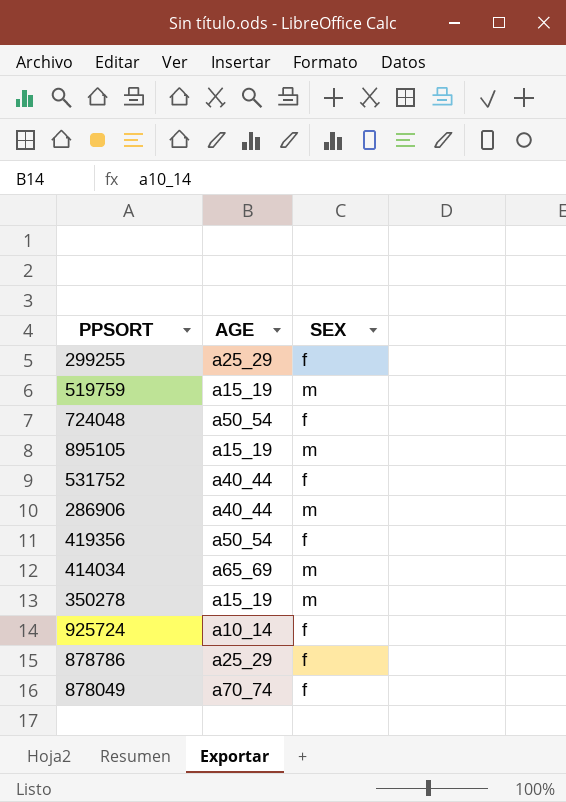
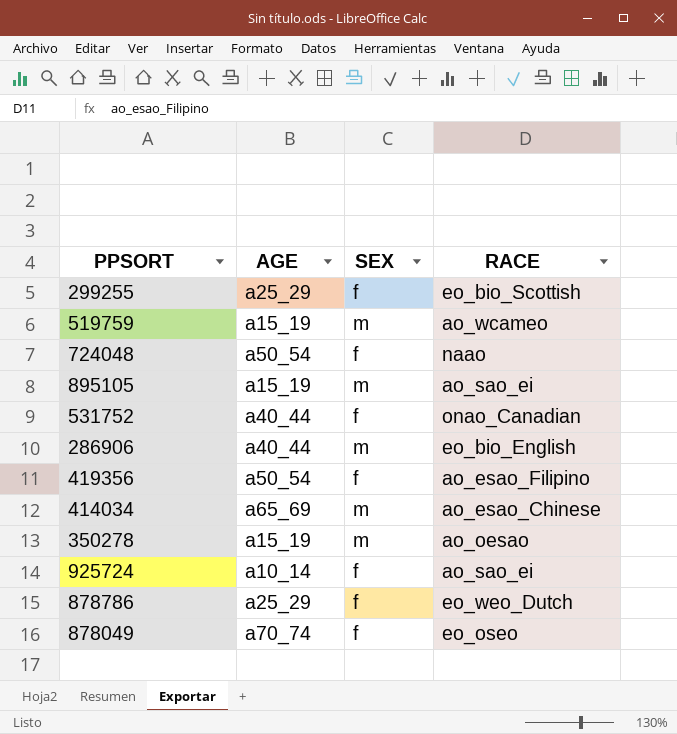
column RACE | position: none -> 4

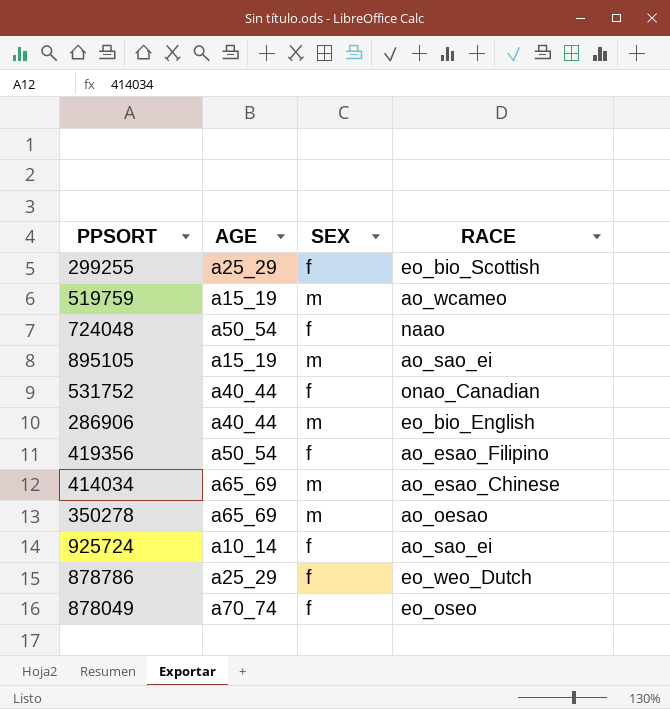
350278 | AGE: a15_19 -> a65_69

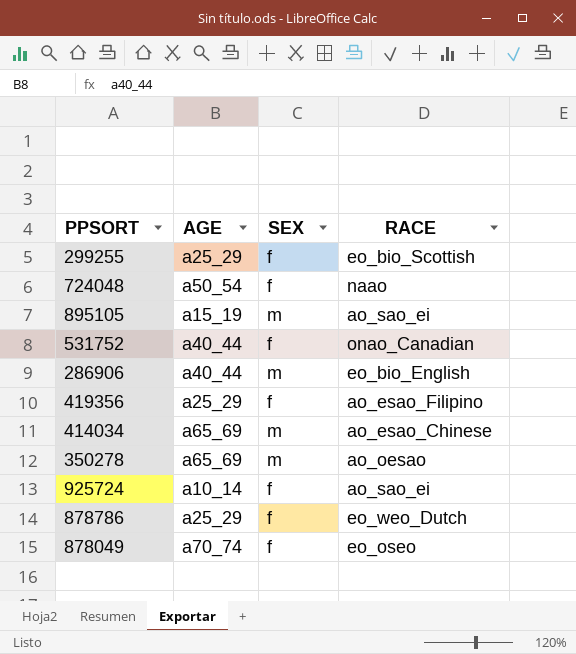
row 519759: a15_19 | m | ao_wcameo -> none
419356 | AGE: a50_54 -> a25_29

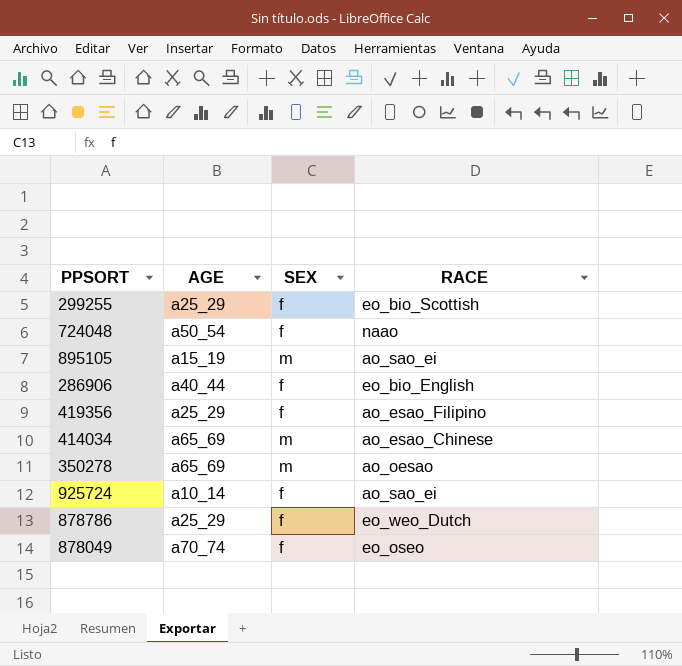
row 531752: a40_44 | f | onao_Canadian -> none
286906 | SEX: m -> f

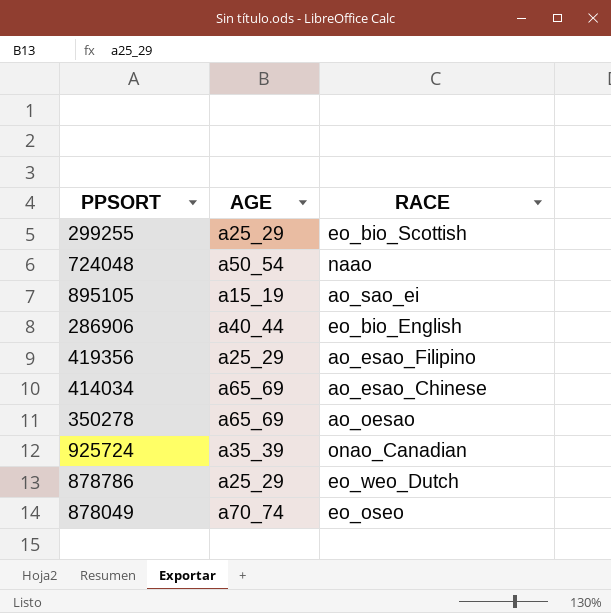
column SEX | position: 3 -> none
925724 | AGE: a10_14 -> a35_39
925724 | RACE: ao_sao_ei -> onao_Canadian

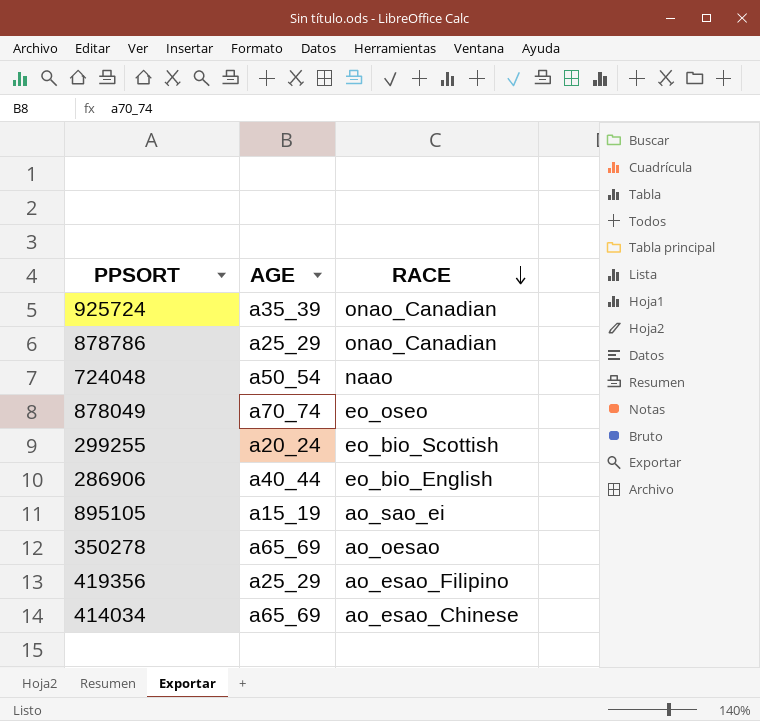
row order: none -> RACE descending
878786 | RACE: eo_weo_Dutch -> onao_Canadian
299255 | AGE: a25_29 -> a20_24

